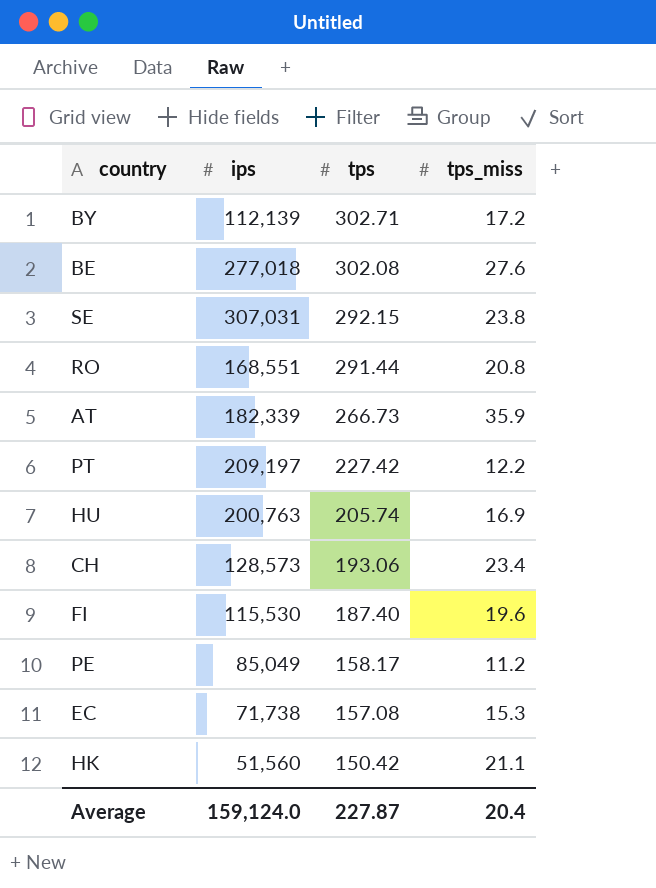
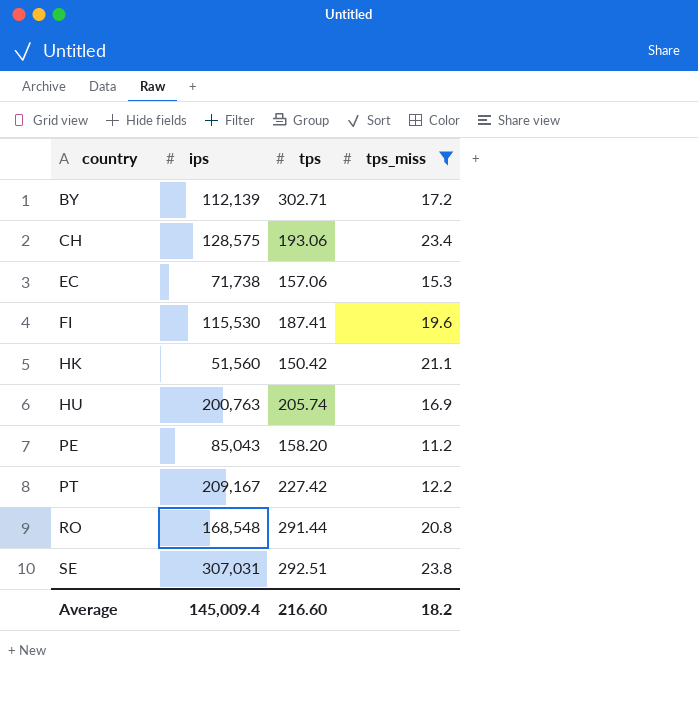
filter: none -> tps_miss <= 23.8
row order: tps descending -> country ascending
CH | ips: 128,573 -> 128,575
EC | tps: 157.08 -> 157.06
FI | tps: 187.40 -> 187.41
PE | ips: 85,049 -> 85,043
PE | tps: 158.17 -> 158.20
PT | ips: 209,197 -> 209,167
RO | ips: 168,551 -> 168,548
SE | tps: 292.15 -> 292.51
Average | ips: 159,124.0 -> 145,009.4
Average | tps: 227.87 -> 216.60
Average | tps_miss: 20.4 -> 18.2

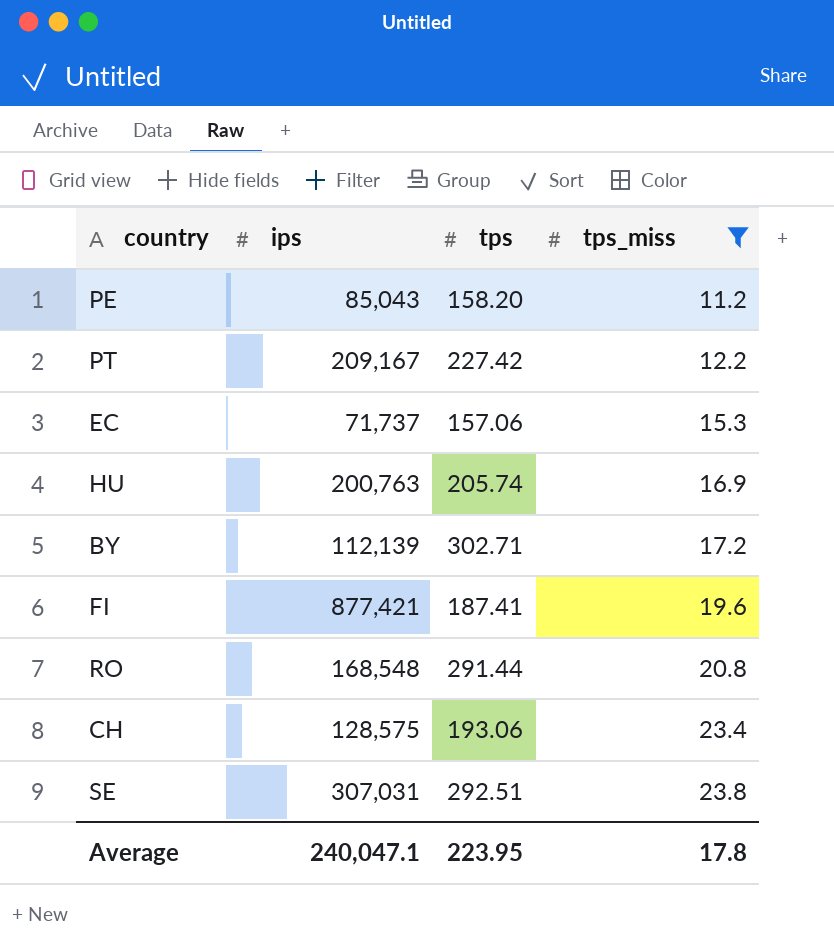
row order: country ascending -> tps_miss ascending
row HK: 51,560 | 150.42 | 21.1 -> none
EC | ips: 71,738 -> 71,737
FI | ips: 115,530 -> 877,421
Average | ips: 145,009.4 -> 240,047.1
Average | tps: 216.60 -> 223.95
Average | tps_miss: 18.2 -> 17.8

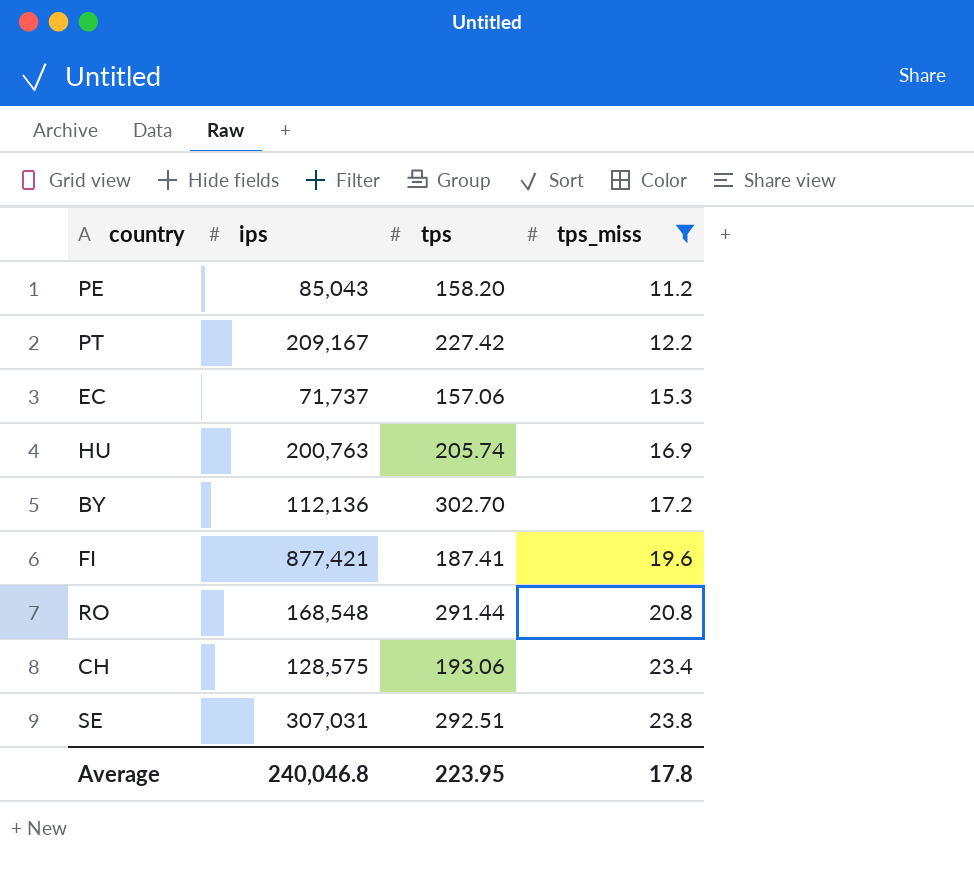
BY | ips: 112,139 -> 112,136
BY | tps: 302.71 -> 302.70
Average | ips: 240,047.1 -> 240,046.8

